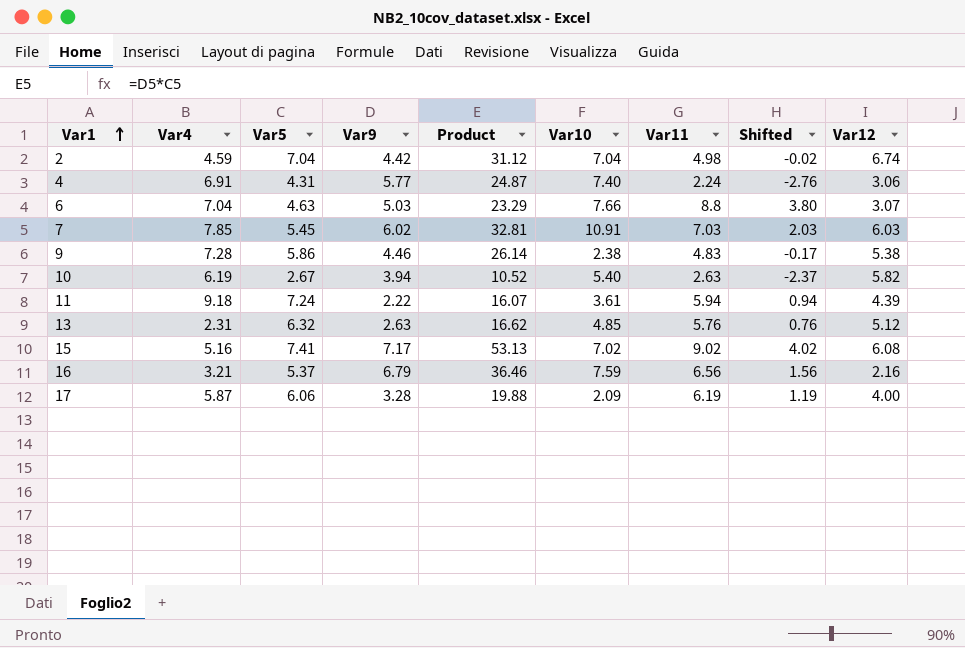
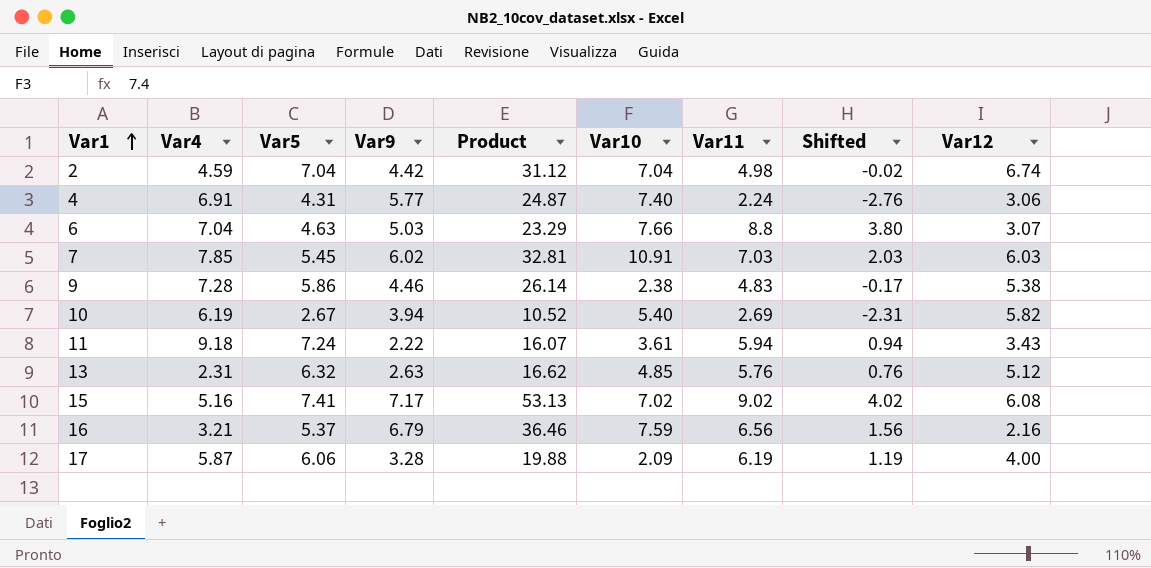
10 | Var11: 2.63 -> 2.69
10 | Shifted: -2.37 -> -2.31
11 | Var12: 4.39 -> 3.43

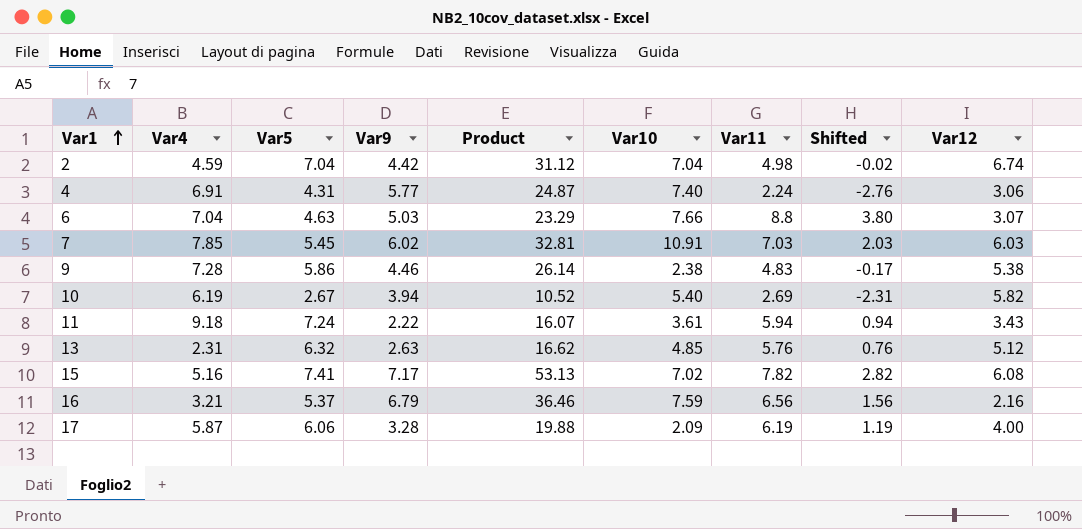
15 | Var11: 9.02 -> 7.82
15 | Shifted: 4.02 -> 2.82

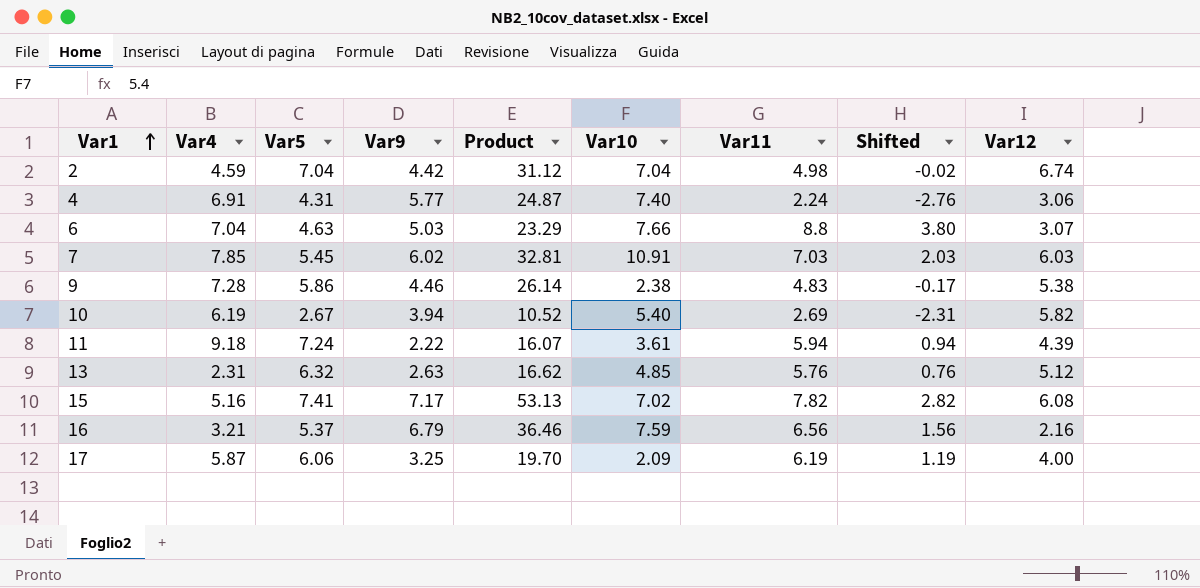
11 | Var12: 3.43 -> 4.39
17 | Var9: 3.28 -> 3.25
17 | Product: 19.88 -> 19.70

